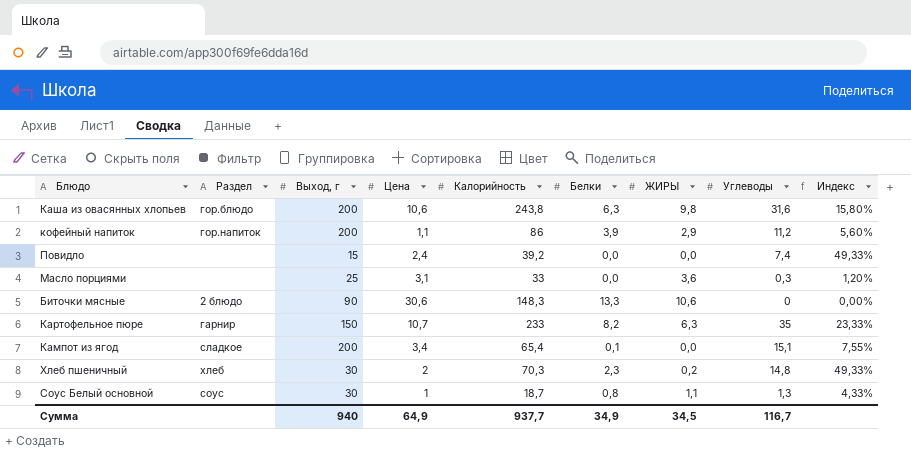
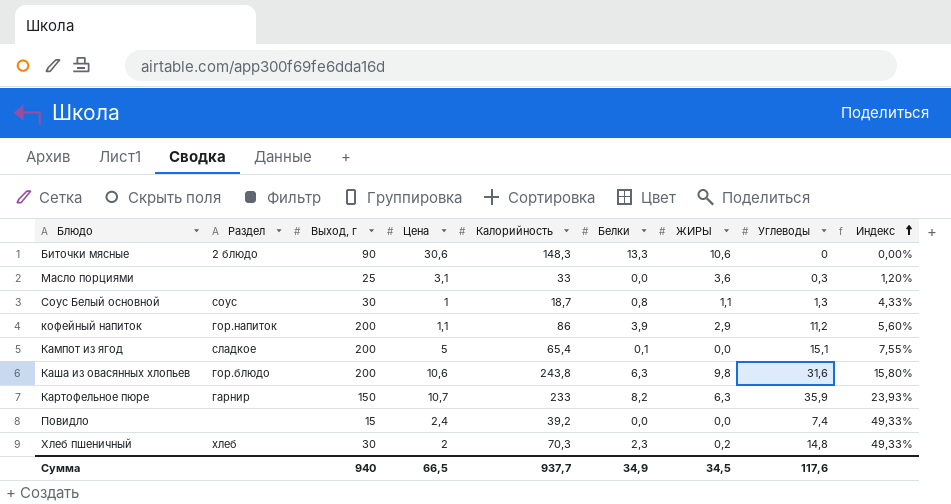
row order: none -> Индекс ascending
Кампот из ягод | Цена: 3,4 -> 5
Картофельное пюре | Углеводы: 35 -> 35,9
Картофельное пюре | Индекс: 23,33% -> 23,93%
Сумма | Цена: 64,9 -> 66,5
Сумма | Углеводы: 116,7 -> 117,6

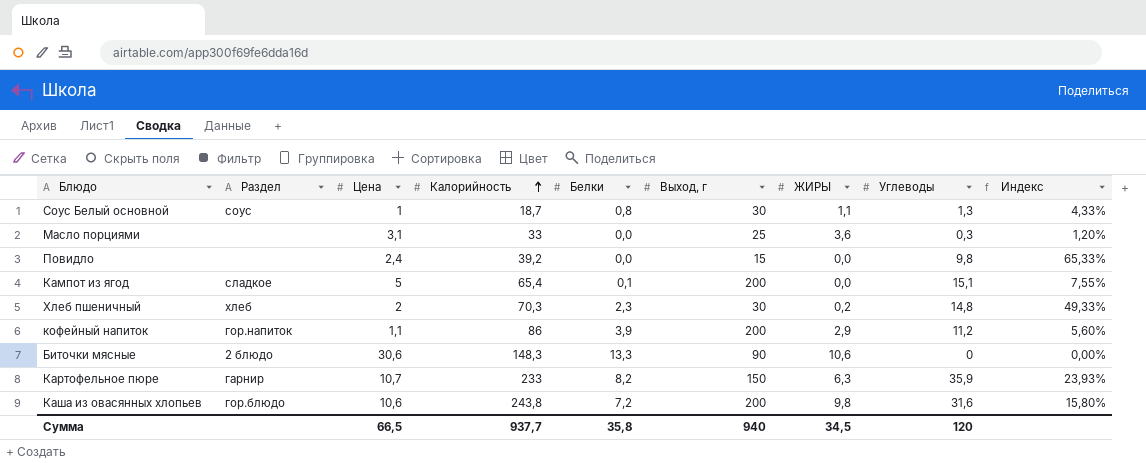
row order: Индекс ascending -> Калорийность ascending
column Выход, г | position: 3 -> 6
Повидло | Углеводы: 7,4 -> 9,8
Повидло | Индекс: 49,33% -> 65,33%
Каша из овасянных хлопьев | Белки: 6,3 -> 7,2
Сумма | Белки: 34,9 -> 35,8
Сумма | Углеводы: 117,6 -> 120

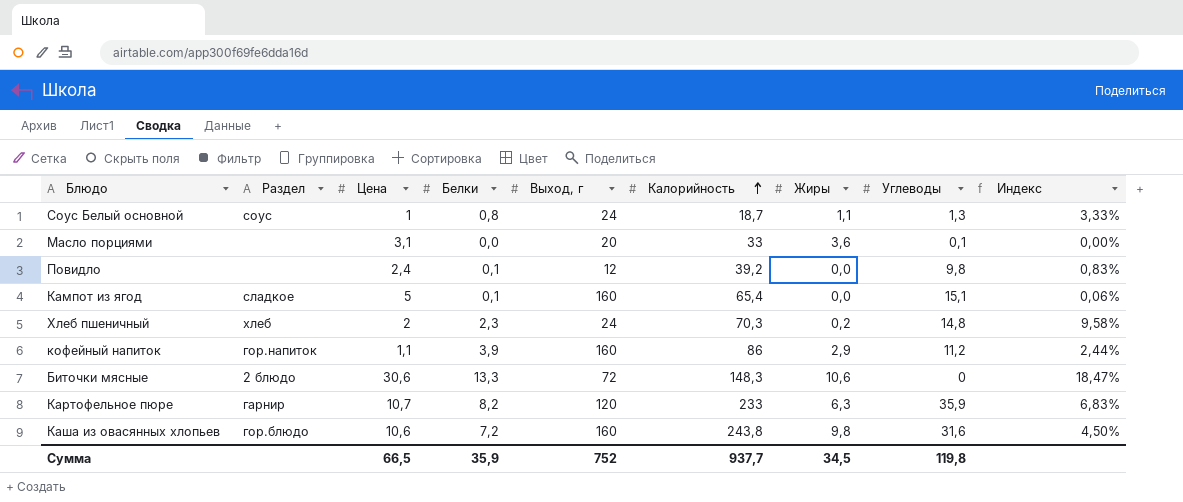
column Калорийность | position: 4 -> 6
column name: ЖИРЫ -> Жиры
column Индекс | formula: [Углеводы] / [Выход, г] -> [Белки] / [Выход, г]
Соус Белый основной | Выход, г: 30 -> 24
Масло порциями | Выход, г: 25 -> 20
Масло порциями | Углеводы: 0,3 -> 0,1
Повидло | Белки: 0,0 -> 0,1
Повидло | Выход, г: 15 -> 12
Кампот из ягод | Выход, г: 200 -> 160
Хлеб пшеничный | Выход, г: 30 -> 24
кофейный напиток | Выход, г: 200 -> 160
Биточки мясные | Выход, г: 90 -> 72
Картофельное пюре | Выход, г: 150 -> 120
Каша из овасянных хлопьев | Выход, г: 200 -> 160
Сумма | Белки: 35,8 -> 35,9
Сумма | Выход, г: 940 -> 752
Сумма | Углеводы: 120 -> 119,8

